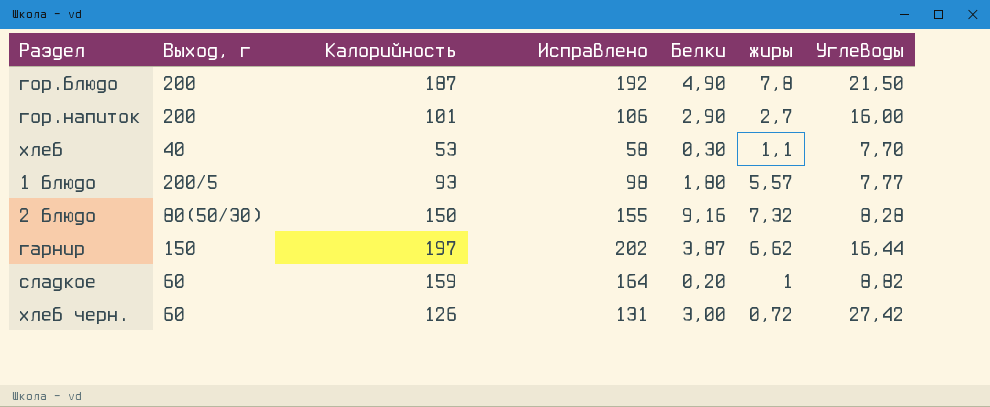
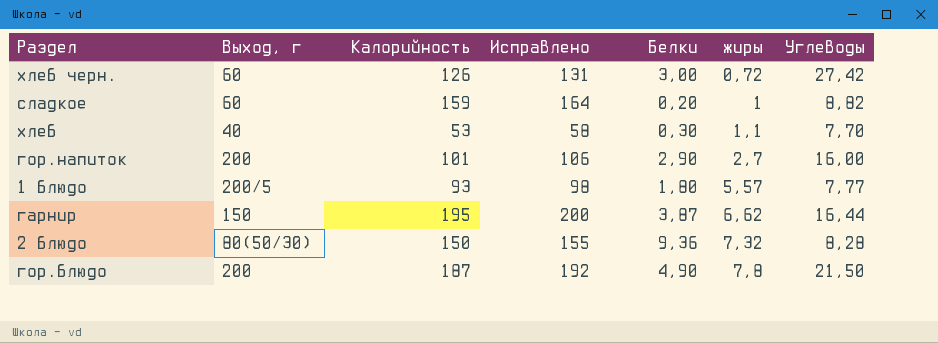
row order: none -> жиры ascending
гарнир | Калорийность: 197 -> 195
гарнир | Исправлено: 202 -> 200
2 блюдо | Белки: 9,16 -> 9,36

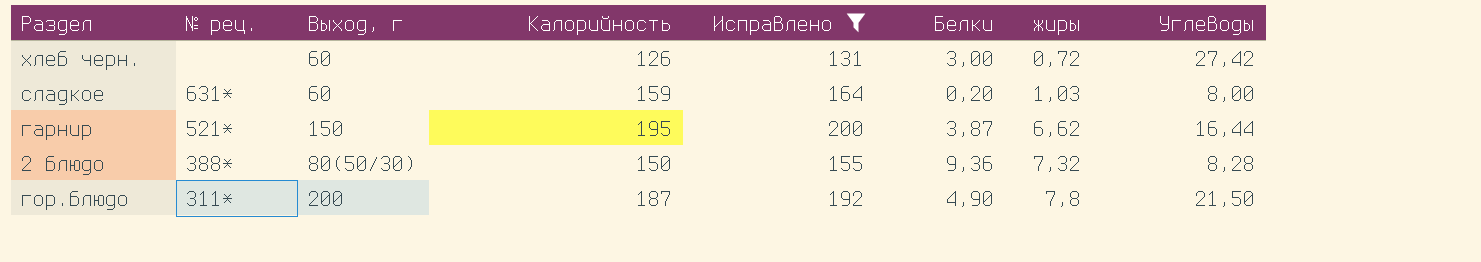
filter: none -> Исправлено >= 131
column № рец. | position: none -> 2
сладкое | жиры: 1 -> 1,03
сладкое | Углеводы: 8,82 -> 8,00

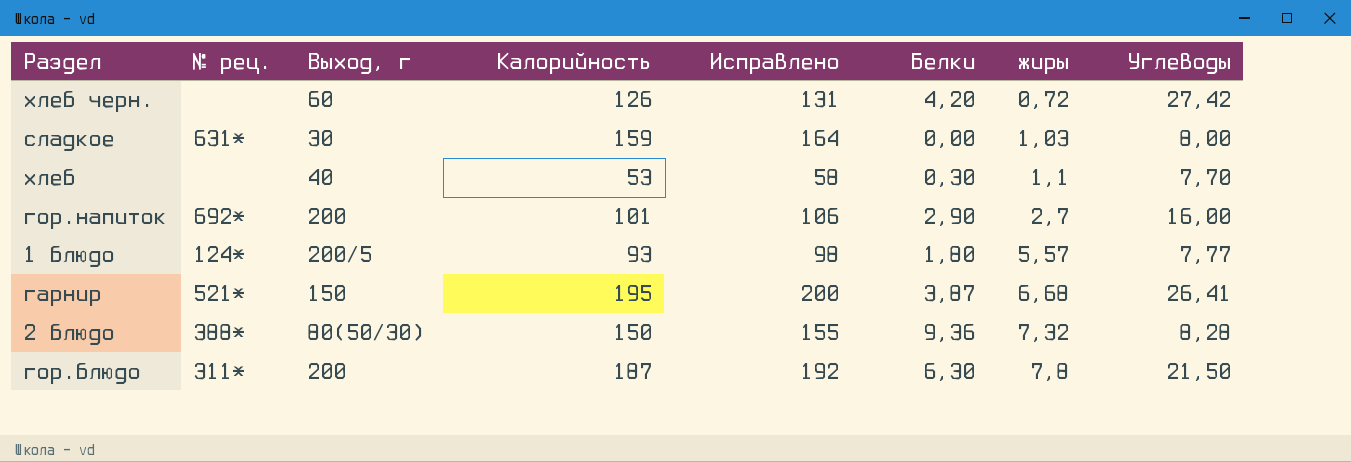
filter: Исправлено >= 131 -> none
хлеб черн. | Белки: 3,00 -> 4,20
сладкое | Выход, г: 60 -> 30
сладкое | Белки: 0,20 -> 0,00
гарнир | жиры: 6,62 -> 6,68
гарнир | Углеводы: 16,44 -> 26,41
гор.блюдо | Белки: 4,90 -> 6,30

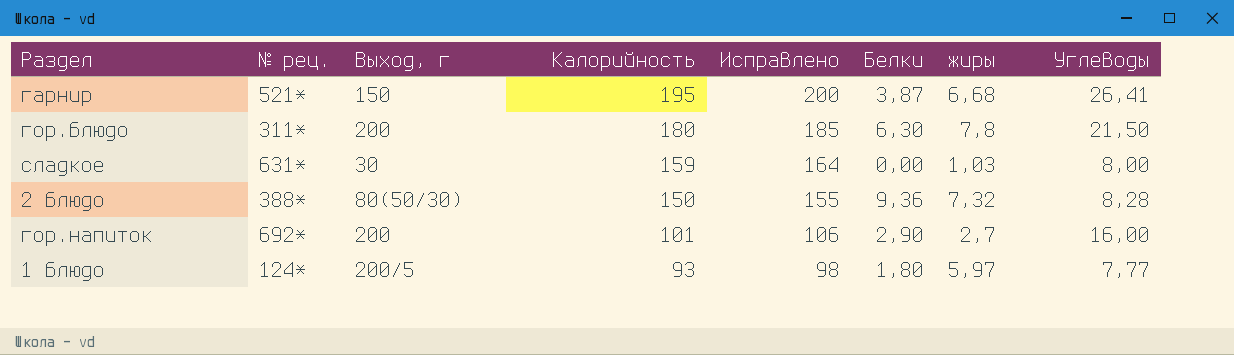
row order: жиры ascending -> Калорийность descending
row хлеб черн.: none | 60 | 126 | 131 | 4,20 | 0,72 | 27,42 -> none
row хлеб: none | 40 | 53 | 58 | 0,30 | 1,1 | 7,70 -> none
гор.блюдо | Калорийность: 187 -> 180
гор.блюдо | Исправлено: 192 -> 185
1 блюдо | жиры: 5,57 -> 5,97

